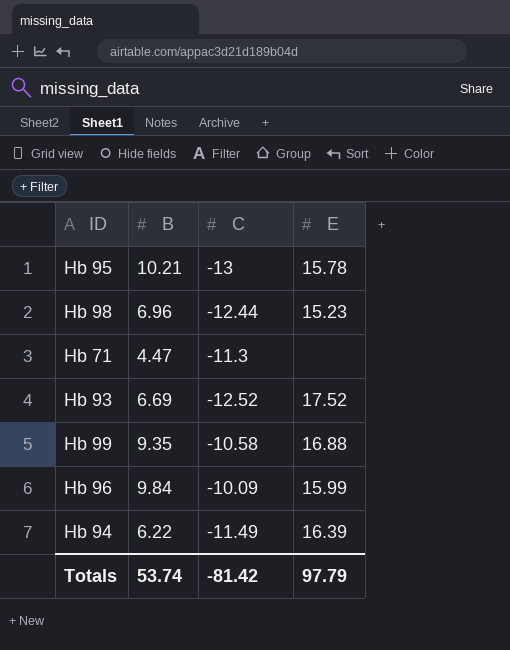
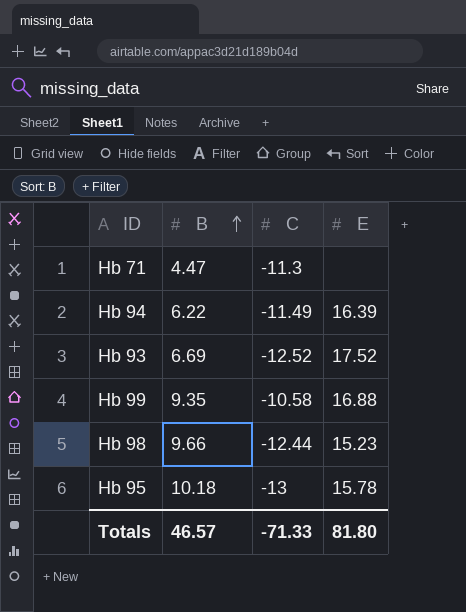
row order: none -> B ascending
row Hb 96: 9.84 | -10.09 | 15.99 -> none
Hb 98 | B: 6.96 -> 9.66
Hb 95 | B: 10.21 -> 10.18
Totals | B: 53.74 -> 46.57
Totals | C: -81.42 -> -71.33
Totals | E: 97.79 -> 81.80

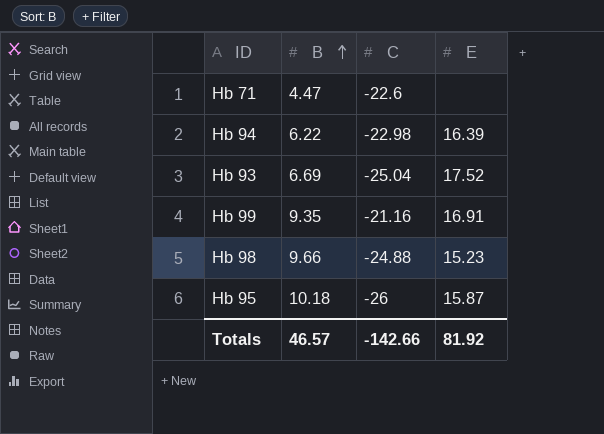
Hb 71 | C: -11.3 -> -22.6
Hb 94 | C: -11.49 -> -22.98
Hb 93 | C: -12.52 -> -25.04
Hb 99 | C: -10.58 -> -21.16
Hb 99 | E: 16.88 -> 16.91
Hb 98 | C: -12.44 -> -24.88
Hb 95 | C: -13 -> -26
Hb 95 | E: 15.78 -> 15.87
Totals | C: -71.33 -> -142.66
Totals | E: 81.80 -> 81.92

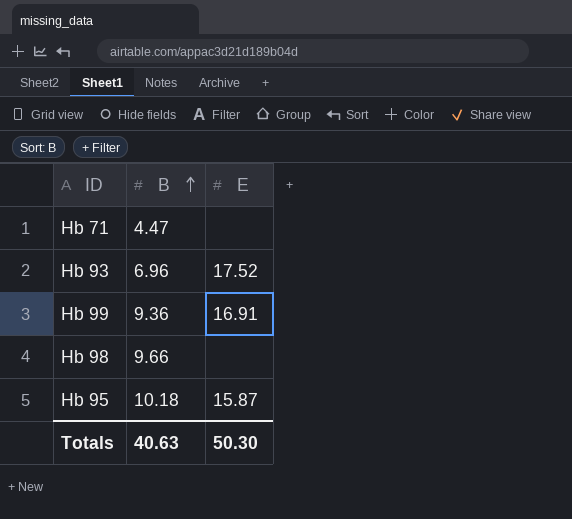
column C | position: 3 -> none
row Hb 94: 6.22 | -22.98 | 16.39 -> none
Hb 93 | B: 6.69 -> 6.96
Hb 99 | B: 9.35 -> 9.36
Hb 98 | E: 15.23 -> none
Totals | B: 46.57 -> 40.63
Totals | E: 81.92 -> 50.30

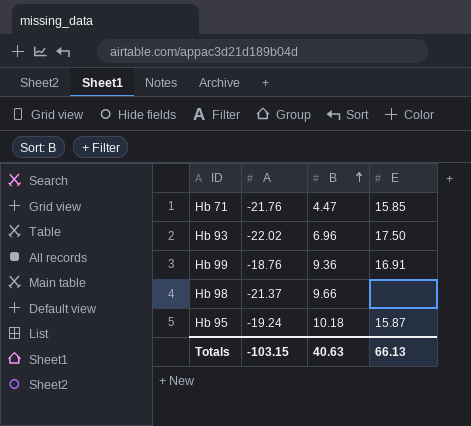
column A | position: none -> 2
Hb 71 | E: none -> 15.85
Hb 93 | E: 17.52 -> 17.50
Totals | E: 50.30 -> 66.13

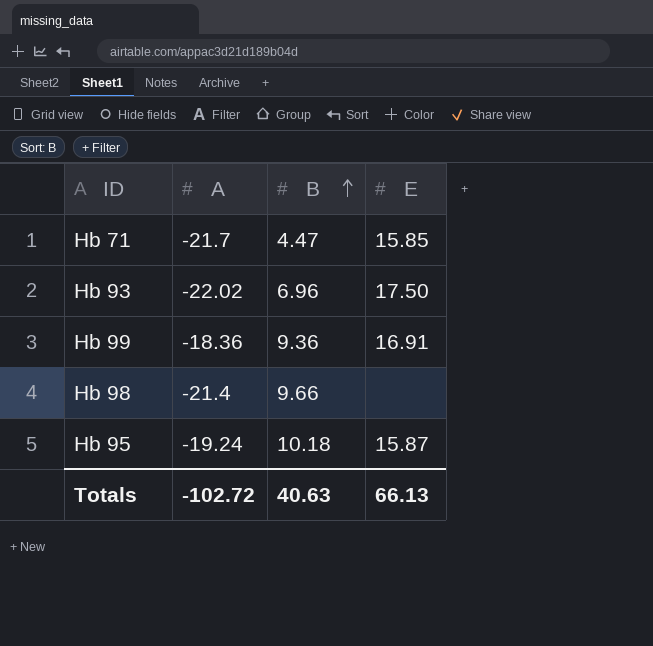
Hb 71 | A: -21.76 -> -21.7
Hb 99 | A: -18.76 -> -18.36
Hb 98 | A: -21.37 -> -21.4
Totals | A: -103.15 -> -102.72

